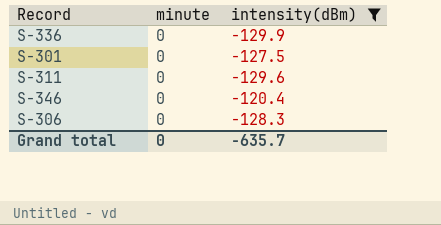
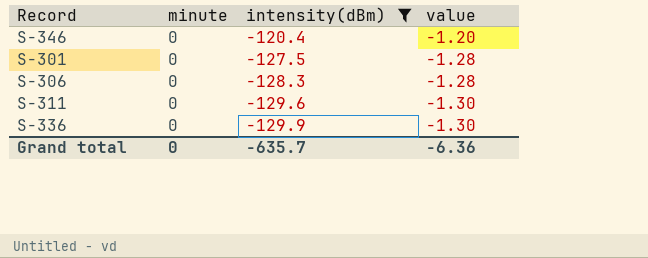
row order: none -> intensity(dBm) descending
column value | formula: none -> [intensity(dBm)] * 0.01

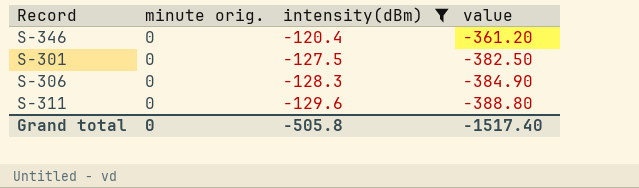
column name: minute -> minute orig.
column value | formula: [intensity(dBm)] * 0.01 -> [intensity(dBm)] * 3
row S-336: 0 | -129.9 | -1.30 -> none
Grand total | intensity(dBm): -635.7 -> -505.8
Grand total | value: -6.36 -> -1517.40

